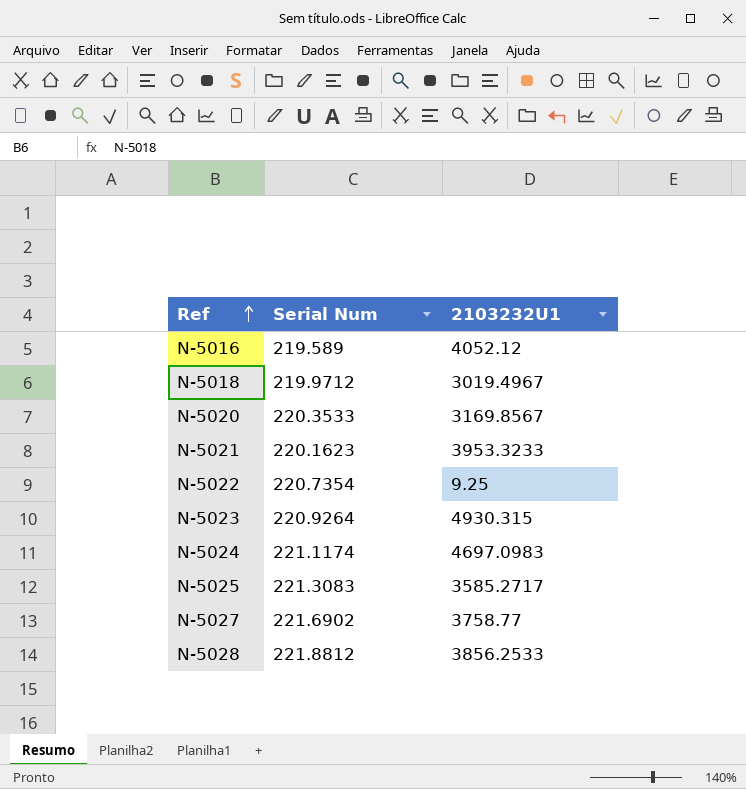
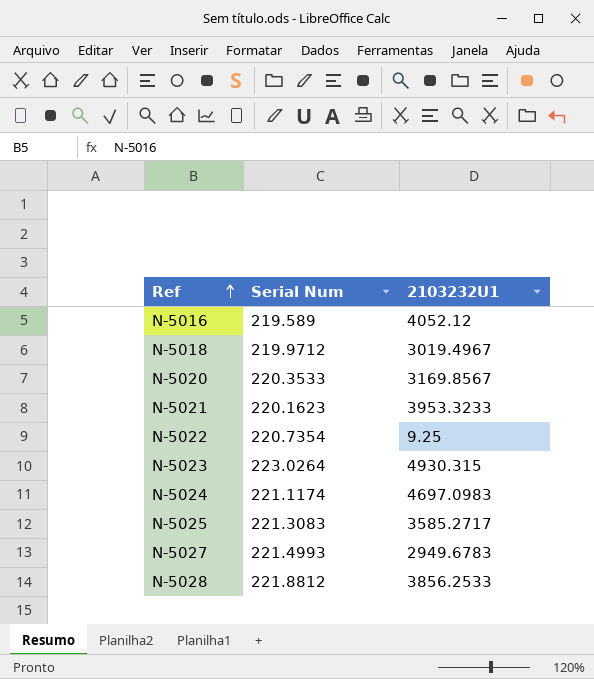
N-5023 | Serial Num: 220.9264 -> 223.0264
N-5027 | Serial Num: 221.6902 -> 221.4993
N-5027 | 2103232U1: 3758.77 -> 2949.6783

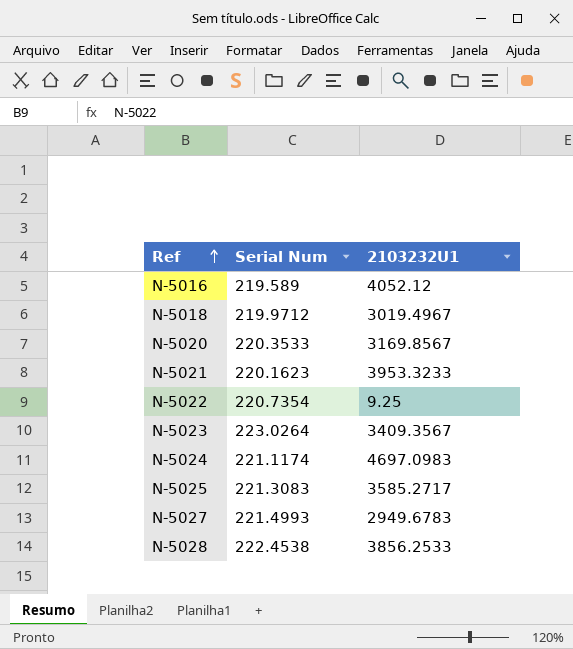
N-5023 | 2103232U1: 4930.315 -> 3409.3567
N-5028 | Serial Num: 221.8812 -> 222.4538

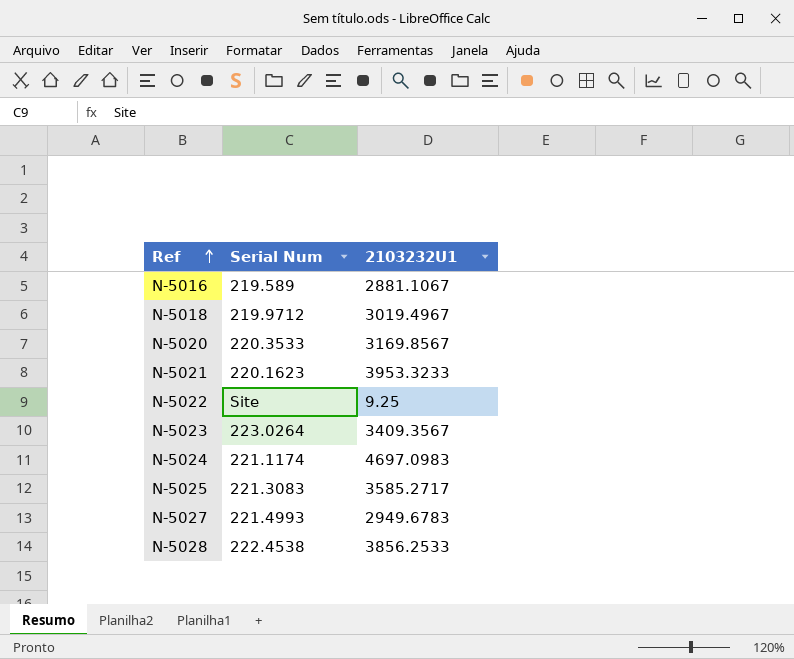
N-5016 | 2103232U1: 4052.12 -> 2881.1067
N-5022 | Serial Num: 220.7354 -> Site

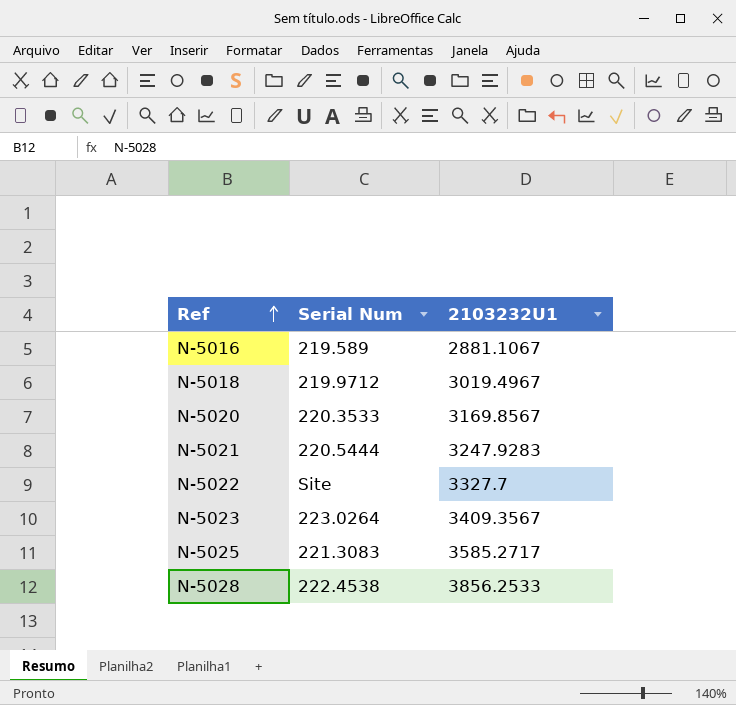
row N-5024: 221.1174 | 4697.0983 -> none
row N-5027: 221.4993 | 2949.6783 -> none
N-5021 | Serial Num: 220.1623 -> 220.5444
N-5021 | 2103232U1: 3953.3233 -> 3247.9283
N-5022 | 2103232U1: 9.25 -> 3327.7

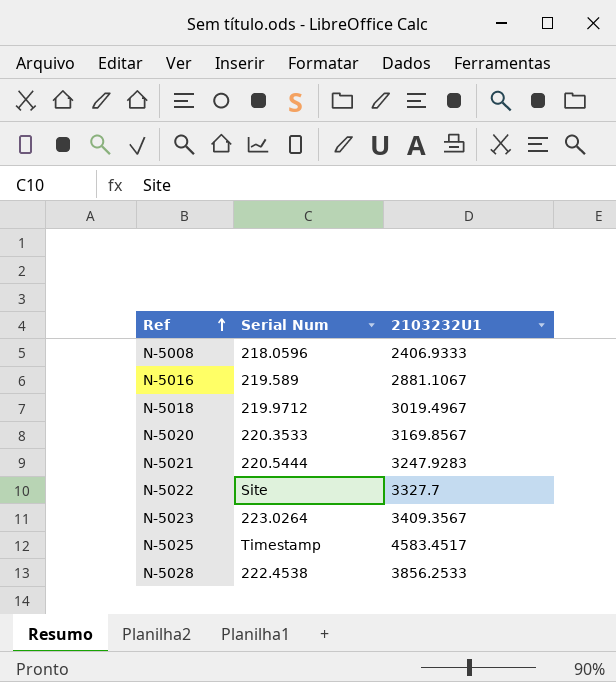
row N-5008: none -> 218.0596 | 2406.9333
N-5025 | Serial Num: 221.3083 -> Timestamp
N-5025 | 2103232U1: 3585.2717 -> 4583.4517

